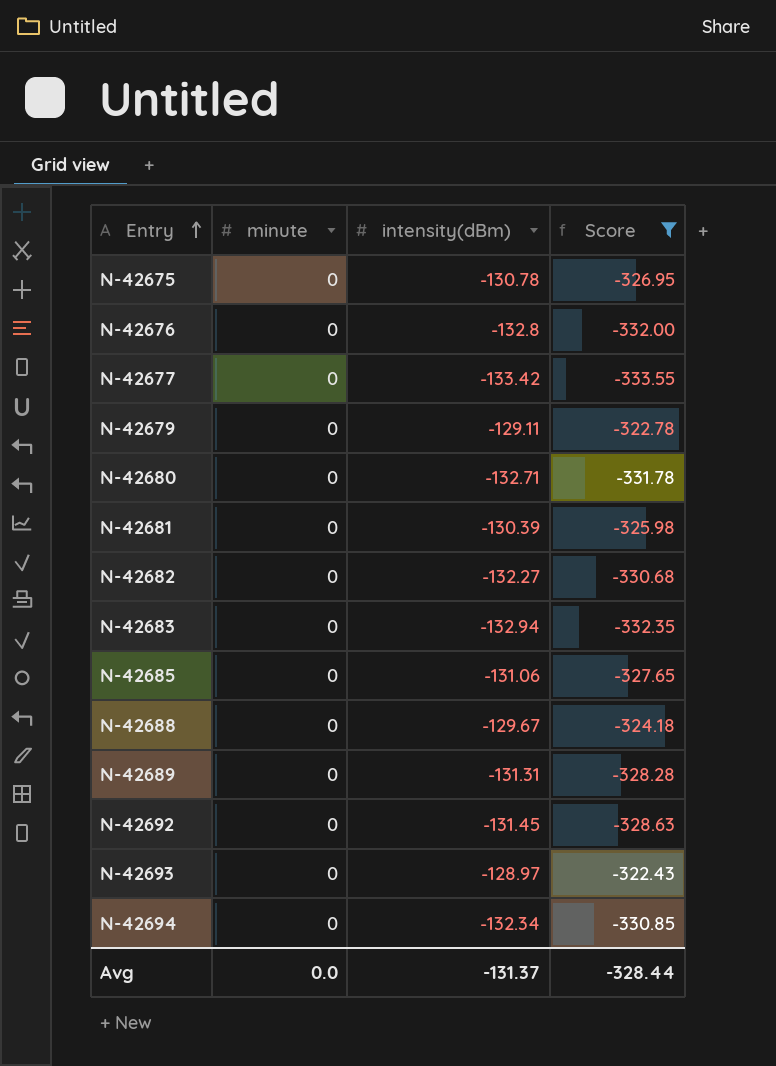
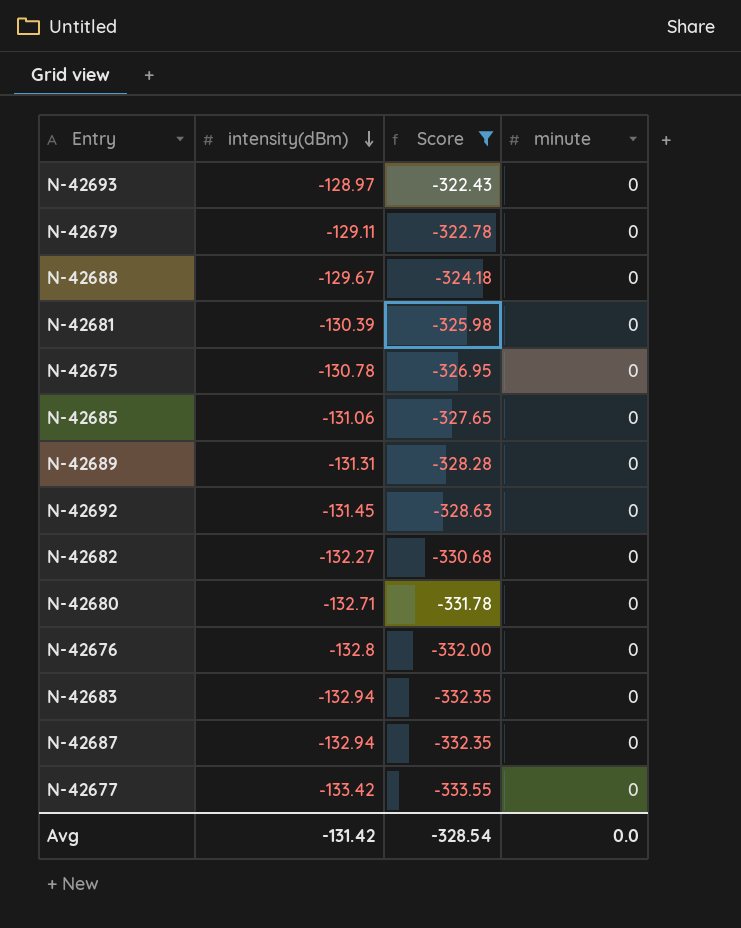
row order: Entry ascending -> intensity(dBm) descending
column minute | position: 2 -> 4
row N-42694: 0 | -132.34 | -330.85 -> none
row N-42687: none -> -132.94 | -332.35 | 0
Avg | intensity(dBm): -131.37 -> -131.42
Avg | Score: -328.44 -> -328.54

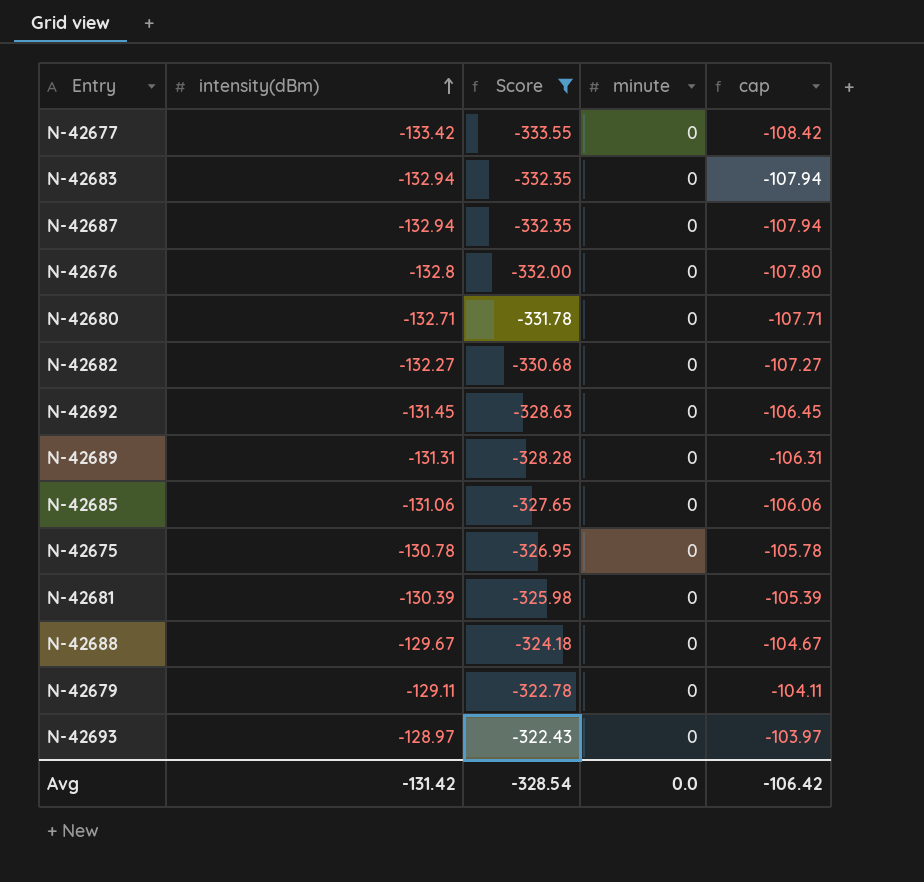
row order: intensity(dBm) descending -> intensity(dBm) ascending
column cap | formula: none -> [intensity(dBm)] + 25

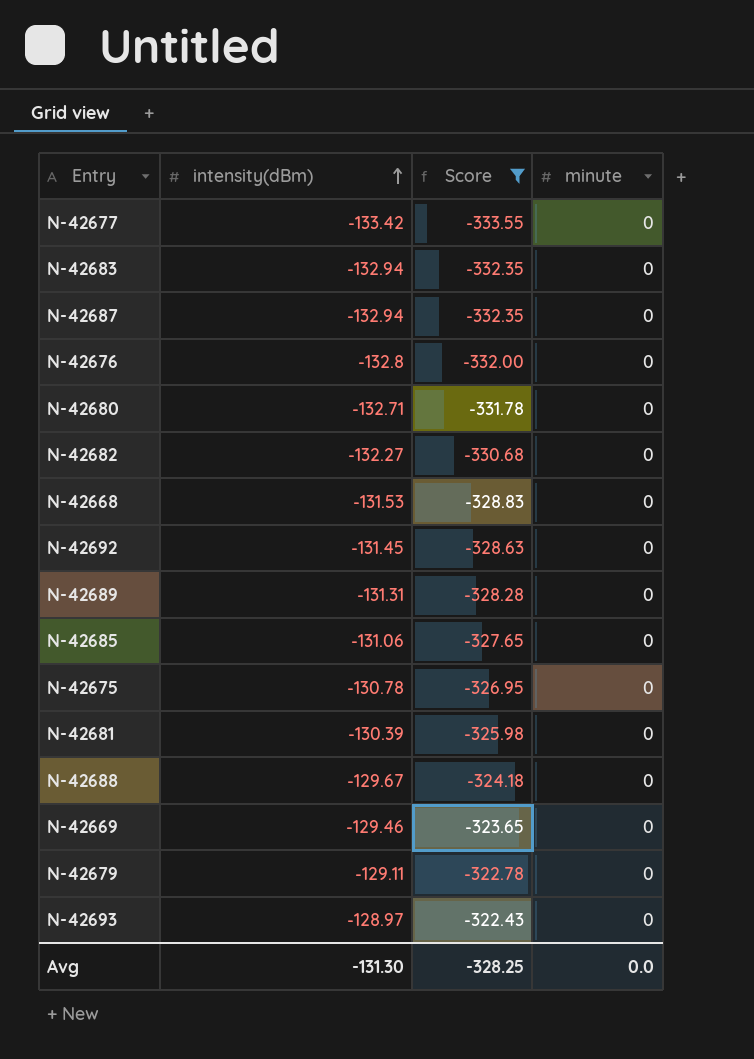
column cap | formula: [intensity(dBm)] + 25 -> none
row N-42668: none -> -131.53 | -328.83 | 0
row N-42669: none -> -129.46 | -323.65 | 0
Avg | intensity(dBm): -131.42 -> -131.30
Avg | Score: -328.54 -> -328.25

